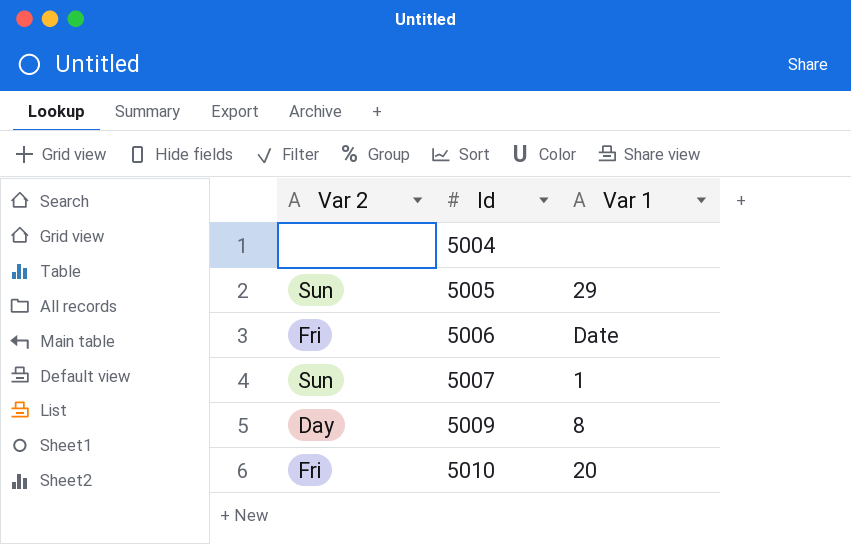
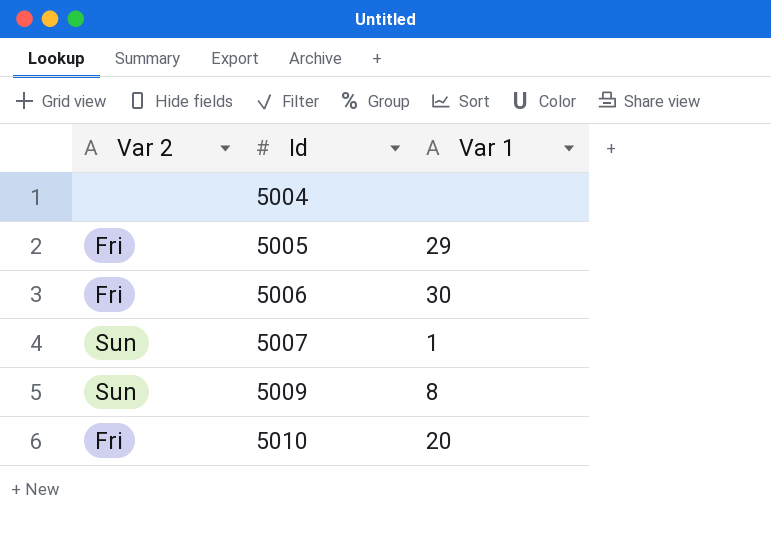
5005 | Var 2: Sun -> Fri
5006 | Var 1: Date -> 30
5009 | Var 2: Day -> Sun

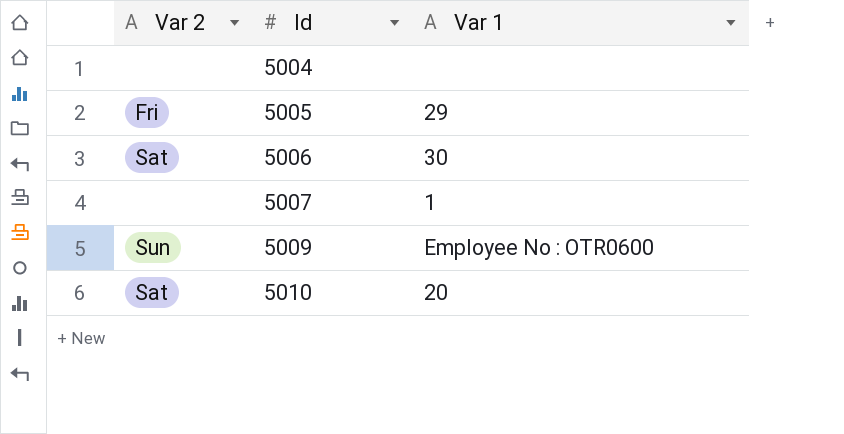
5006 | Var 2: Fri -> Sat
5007 | Var 2: Sun -> none
5009 | Var 1: 8 -> Employee No : OTR0600
5010 | Var 2: Fri -> Sat

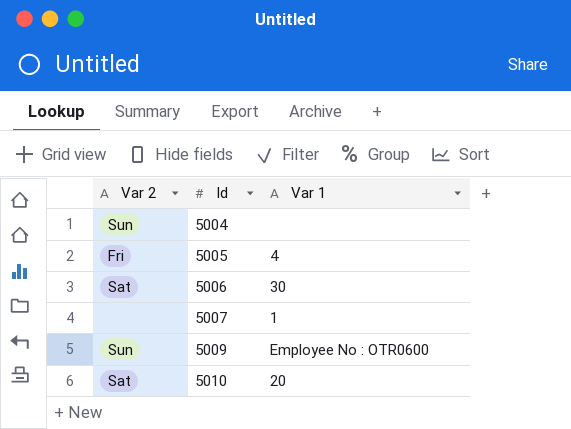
5004 | Var 2: none -> Sun
5005 | Var 1: 29 -> 4

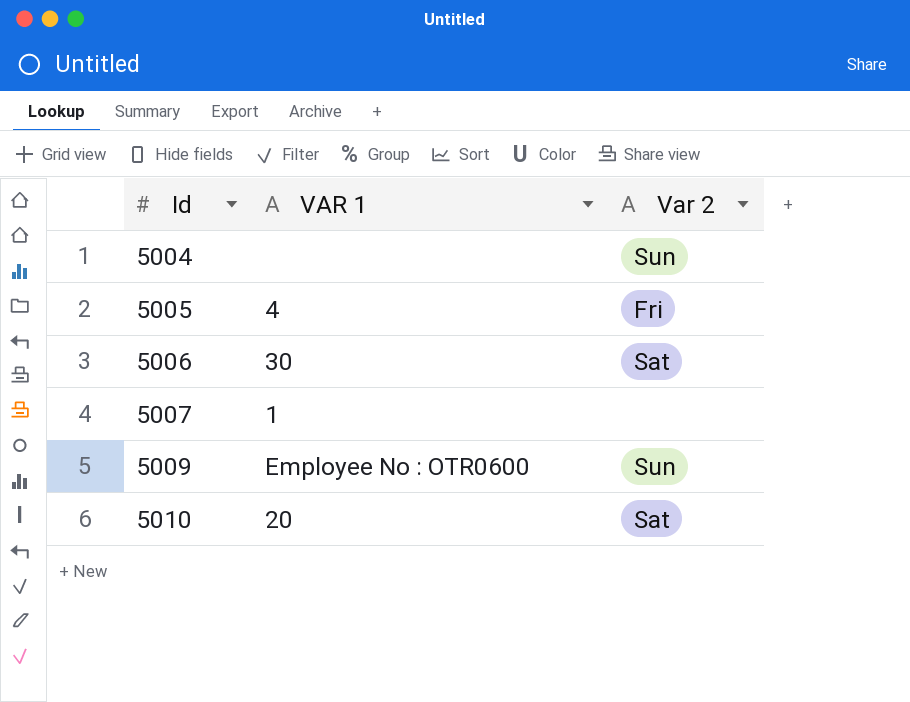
column name: Var 1 -> VAR 1
column Var 2 | position: 1 -> 3

